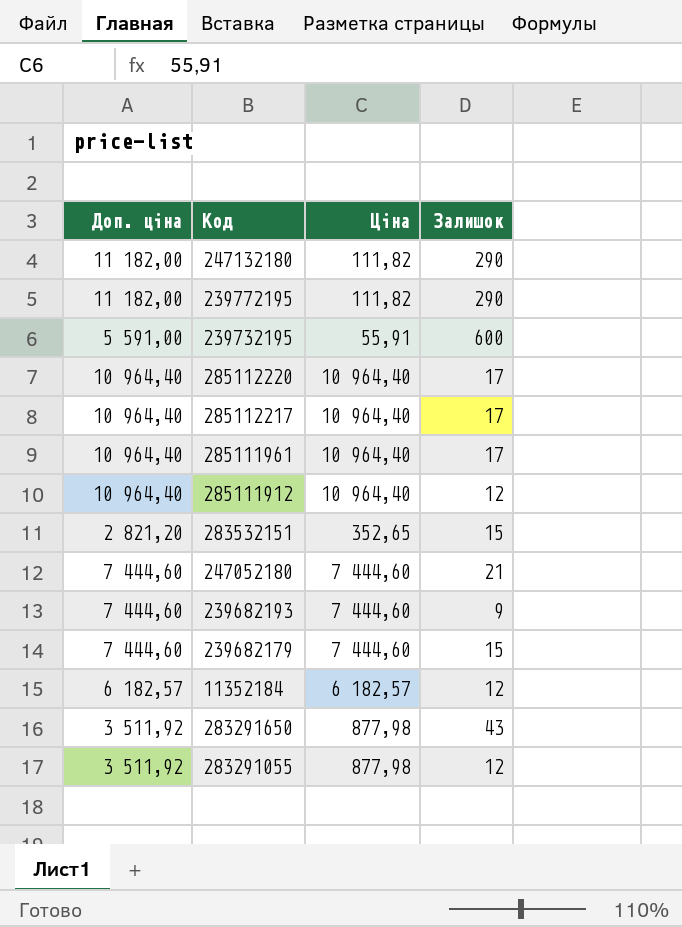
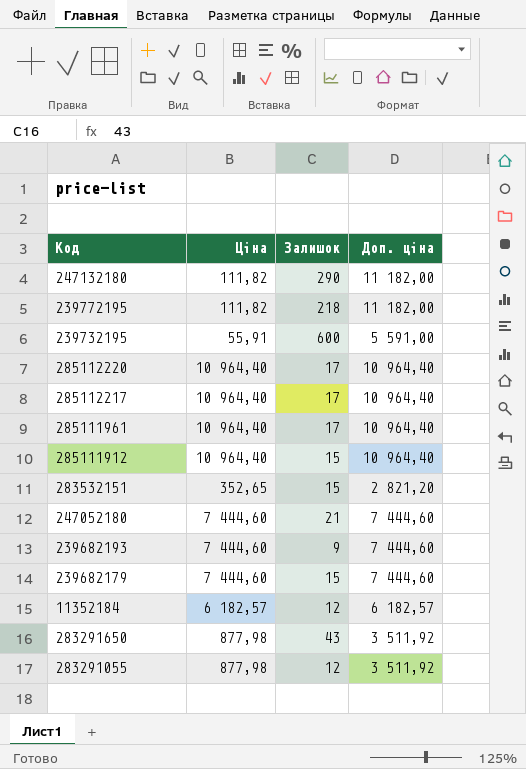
column Доп. ціна | position: 1 -> 4
239772195 | Залишок: 290 -> 218
285111912 | Залишок: 12 -> 15

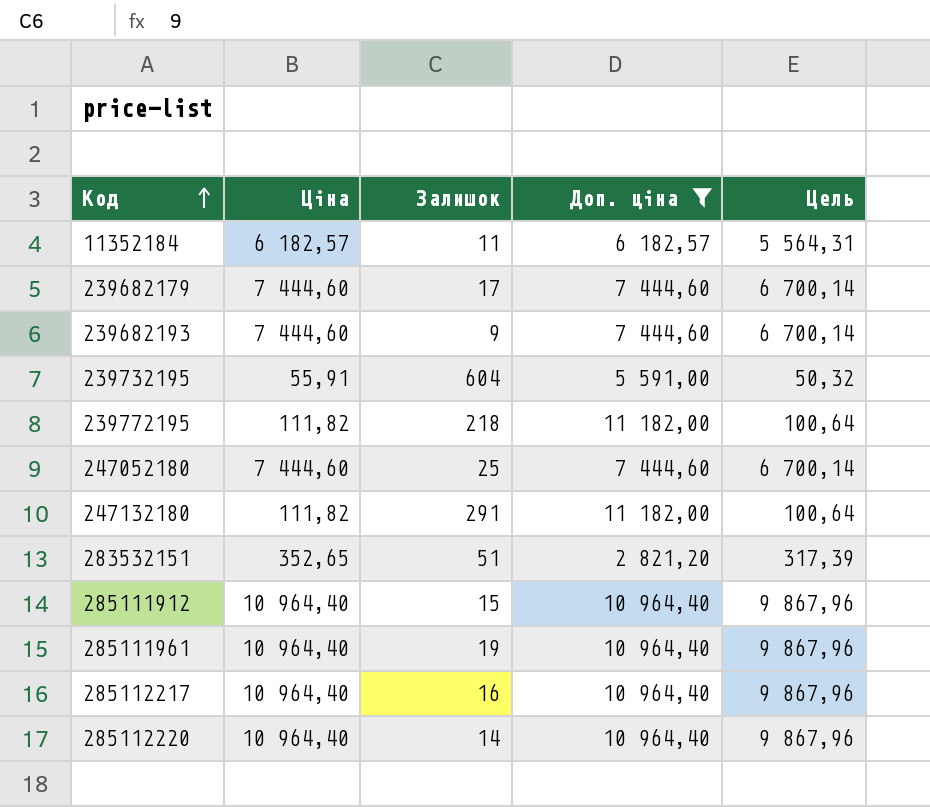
filter: none -> Доп. ціна != 3 511,92
row order: none -> Код ascending
column Цель | formula: none -> [Ціна] * 0,9
11352184 | Залишок: 12 -> 11
239682179 | Залишок: 15 -> 17
239732195 | Залишок: 600 -> 604
247052180 | Залишок: 21 -> 25
247132180 | Залишок: 290 -> 291
283532151 | Залишок: 15 -> 51
285111961 | Залишок: 17 -> 19
285112217 | Залишок: 17 -> 16
285112220 | Залишок: 17 -> 14

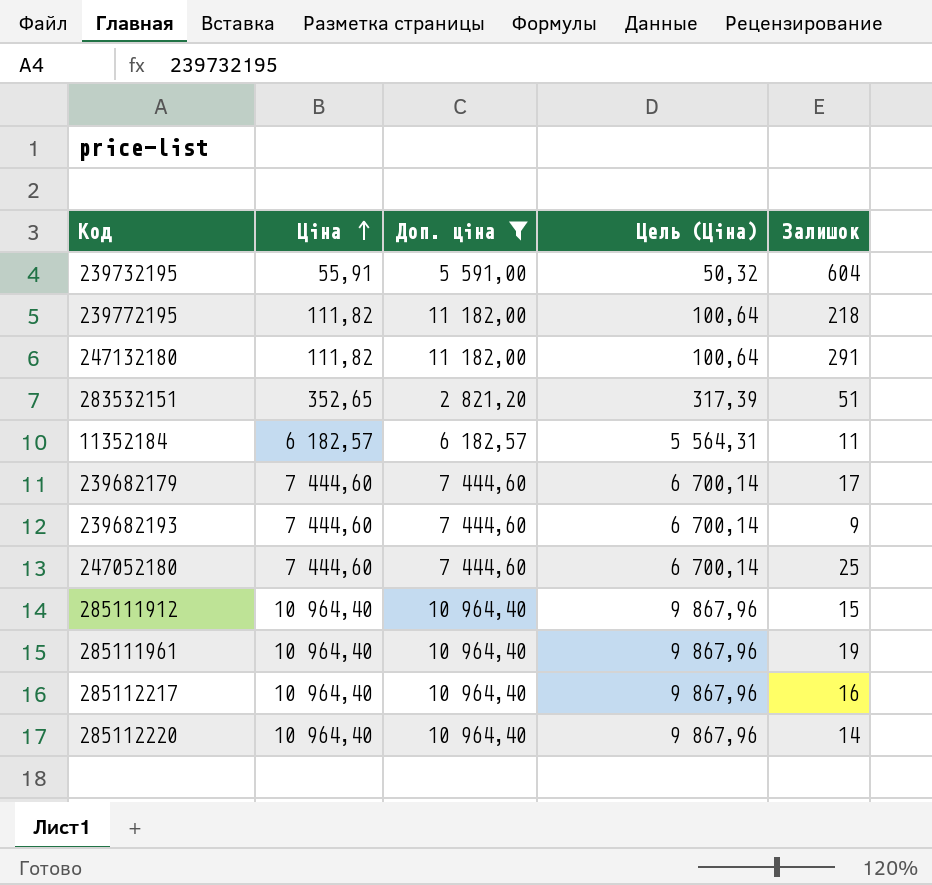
row order: Код ascending -> Ціна ascending
column name: Цель -> Цель (Ціна)
column Залишок | position: 3 -> 5

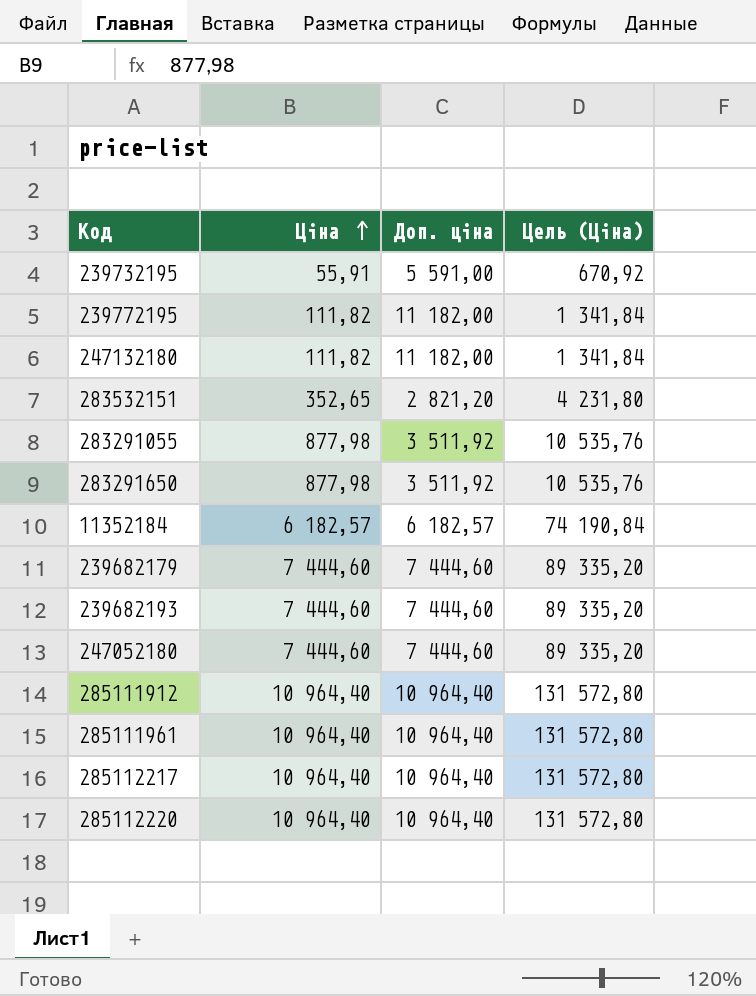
filter: Доп. ціна != 3 511,92 -> none
column Залишок | position: 5 -> none
column Цель (Ціна) | formula: [Ціна] * 0,9 -> [Ціна] * 12

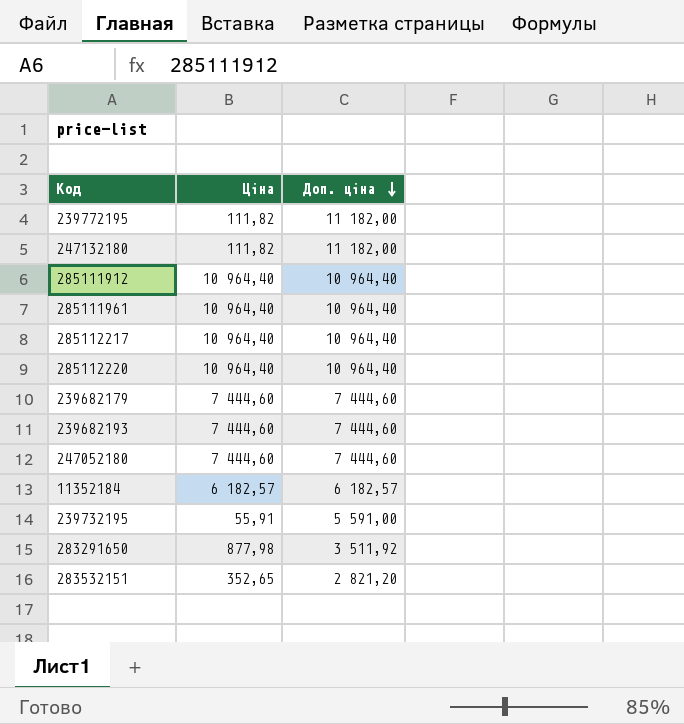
row order: Ціна ascending -> Доп. ціна descending
column Цель (Ціна) | formula: [Ціна] * 12 -> none
row 283291055: 877,98 | 3 511,92 | 10 535,76 -> none

